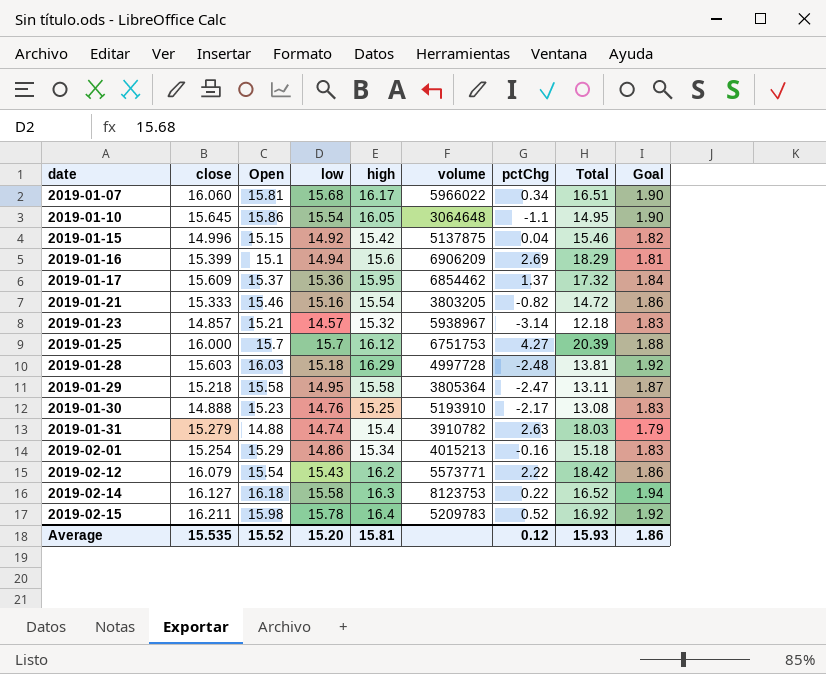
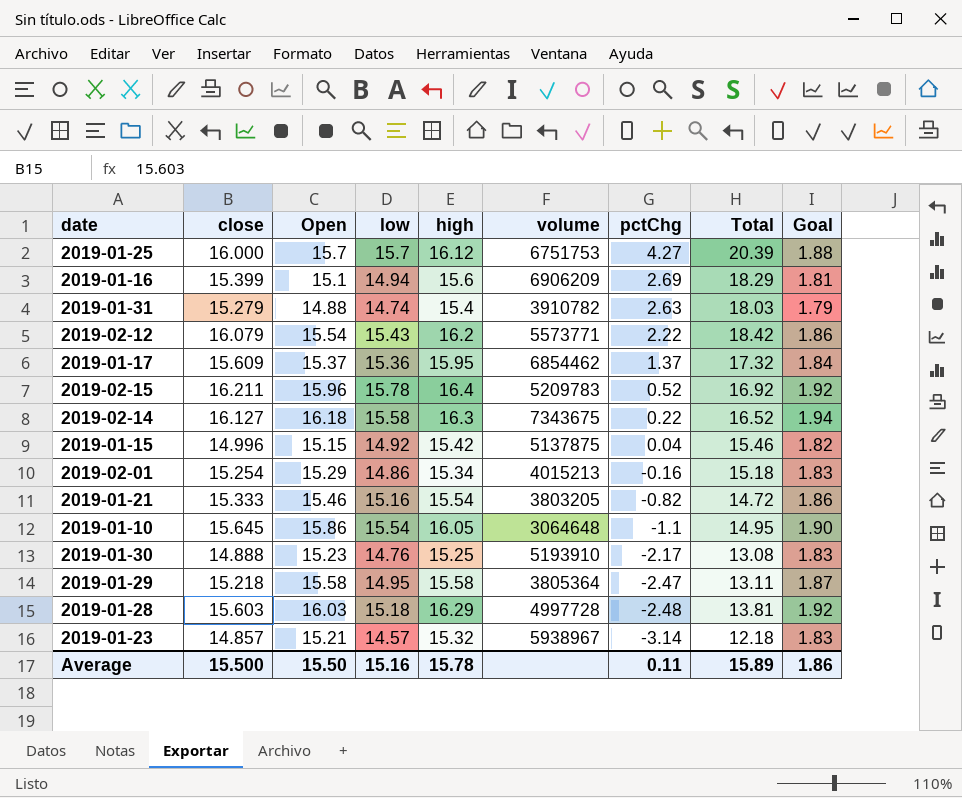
row order: date ascending -> pctChg descending
row 2019-01-07: 16.060 | 15.81 | 15.68 | 16.17 | 5966022 | 0.34 | 16.51 | 1.90 -> none
2019-02-15 | Open: 15.98 -> 15.96
2019-02-14 | volume: 8123753 -> 7343675
Average | close: 15.535 -> 15.500
Average | Open: 15.52 -> 15.50
Average | low: 15.20 -> 15.16
Average | high: 15.81 -> 15.78
Average | pctChg: 0.12 -> 0.11
Average | Total: 15.93 -> 15.89

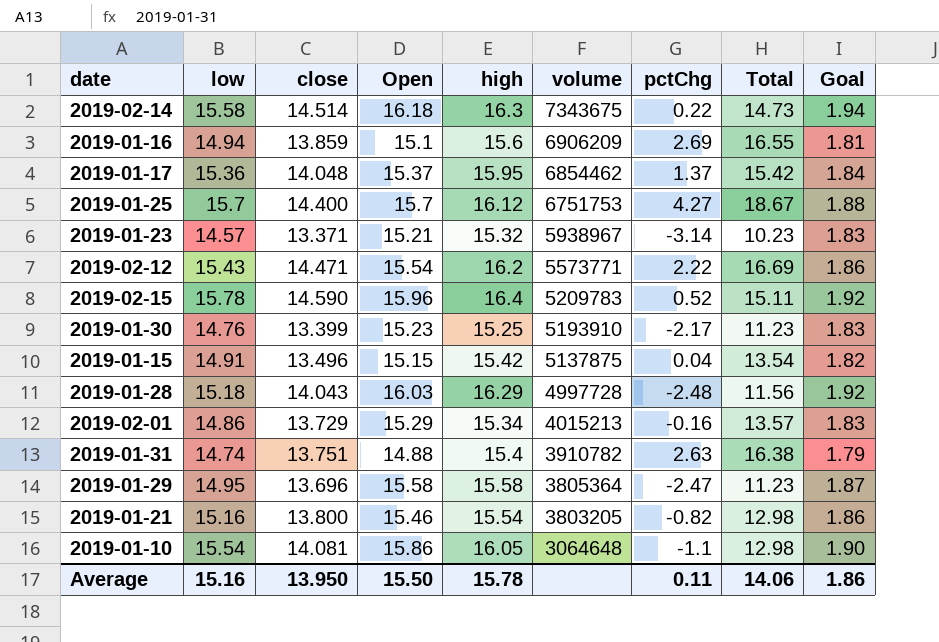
row order: pctChg descending -> volume descending
column low | position: 4 -> 2
column Total | formula: [high] + [pctChg] -> [close] + [pctChg]
2019-02-14 | close: 16.127 -> 14.514
2019-01-16 | close: 15.399 -> 13.859
2019-01-17 | close: 15.609 -> 14.048
2019-01-25 | close: 16.000 -> 14.400
2019-01-23 | close: 14.857 -> 13.371
2019-02-12 | close: 16.079 -> 14.471
2019-02-15 | close: 16.211 -> 14.590
2019-01-30 | close: 14.888 -> 13.399
2019-01-15 | low: 14.92 -> 14.91
2019-01-15 | close: 14.996 -> 13.496
2019-01-28 | close: 15.603 -> 14.043
2019-02-01 | close: 15.254 -> 13.729
2019-01-31 | close: 15.279 -> 13.751
2019-01-29 | close: 15.218 -> 13.696
2019-01-21 | close: 15.333 -> 13.800
2019-01-10 | close: 15.645 -> 14.081
Average | close: 15.500 -> 13.950
Average | Total: 15.89 -> 14.06

